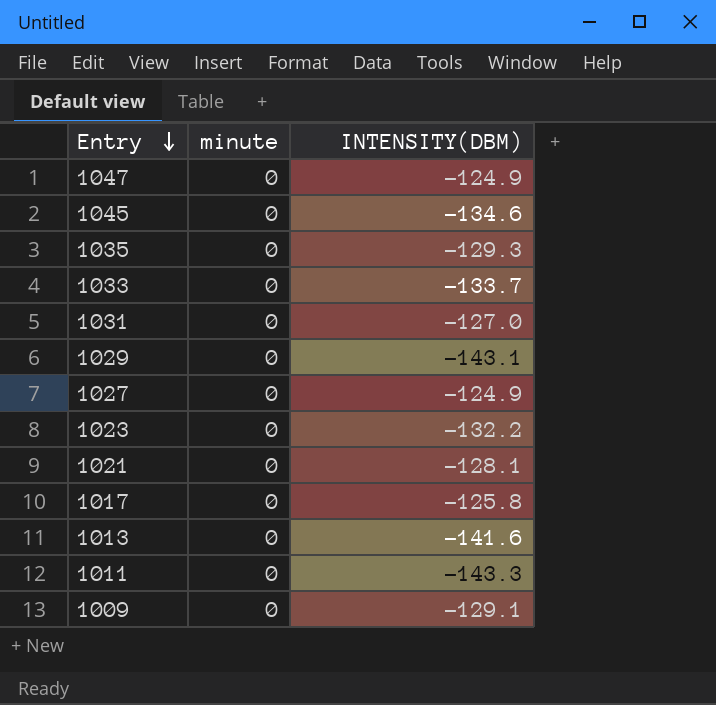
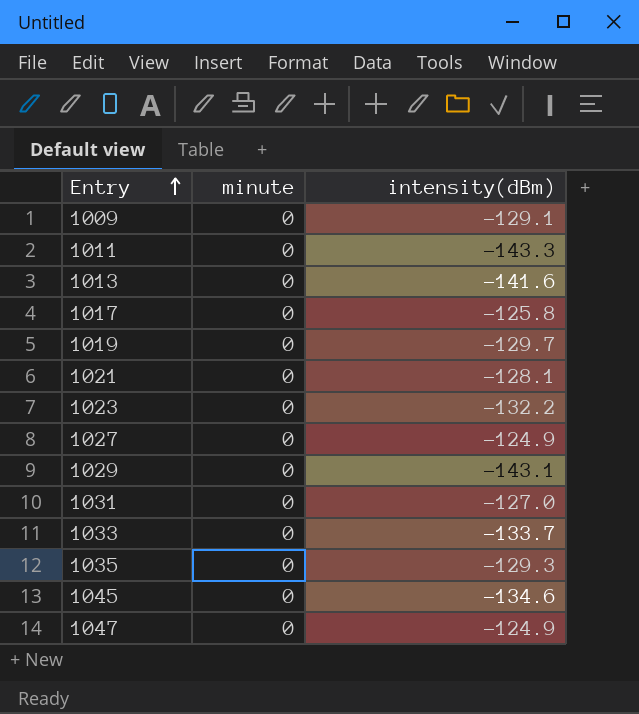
row order: Entry descending -> Entry ascending
column name: INTENSITY(DBM) -> intensity(dBm)
row 1019: none -> 0 | -129.7

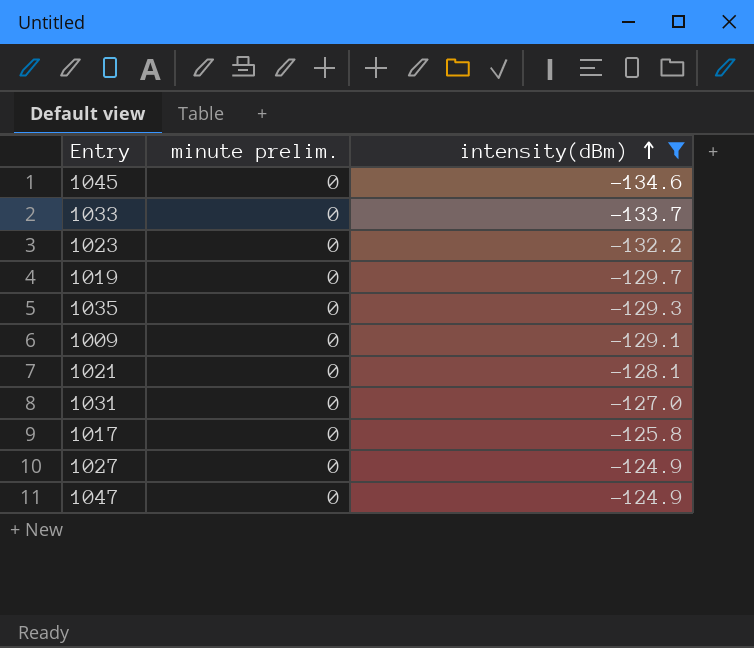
filter: none -> intensity(dBm) >= -134.6
row order: Entry ascending -> intensity(dBm) ascending
column name: minute -> minute prelim.

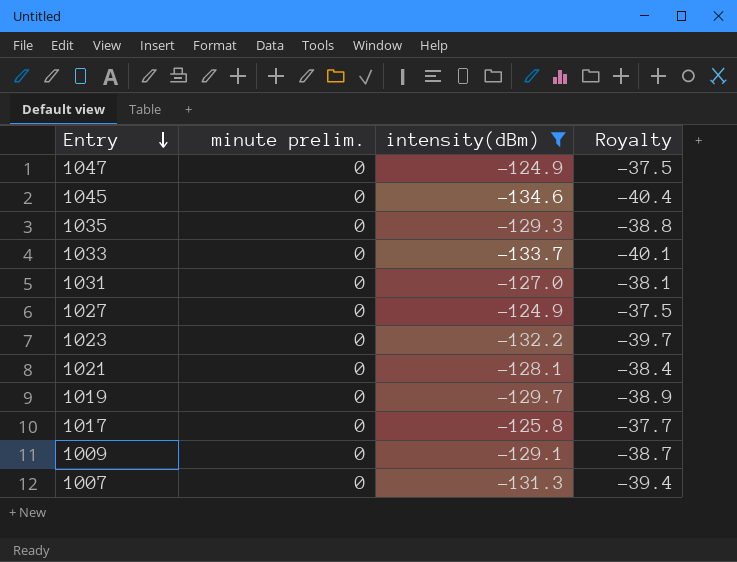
row order: intensity(dBm) ascending -> Entry descending
column Royalty | formula: none -> [intensity(dBm)] * 0.3
row 1007: none -> 0 | -131.3 | -39.4

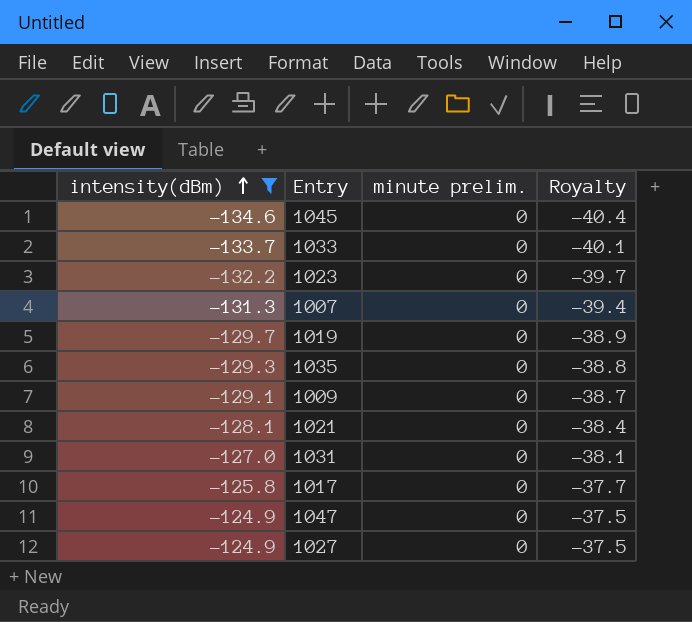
row order: Entry descending -> intensity(dBm) ascending
column intensity(dBm) | position: 3 -> 1

